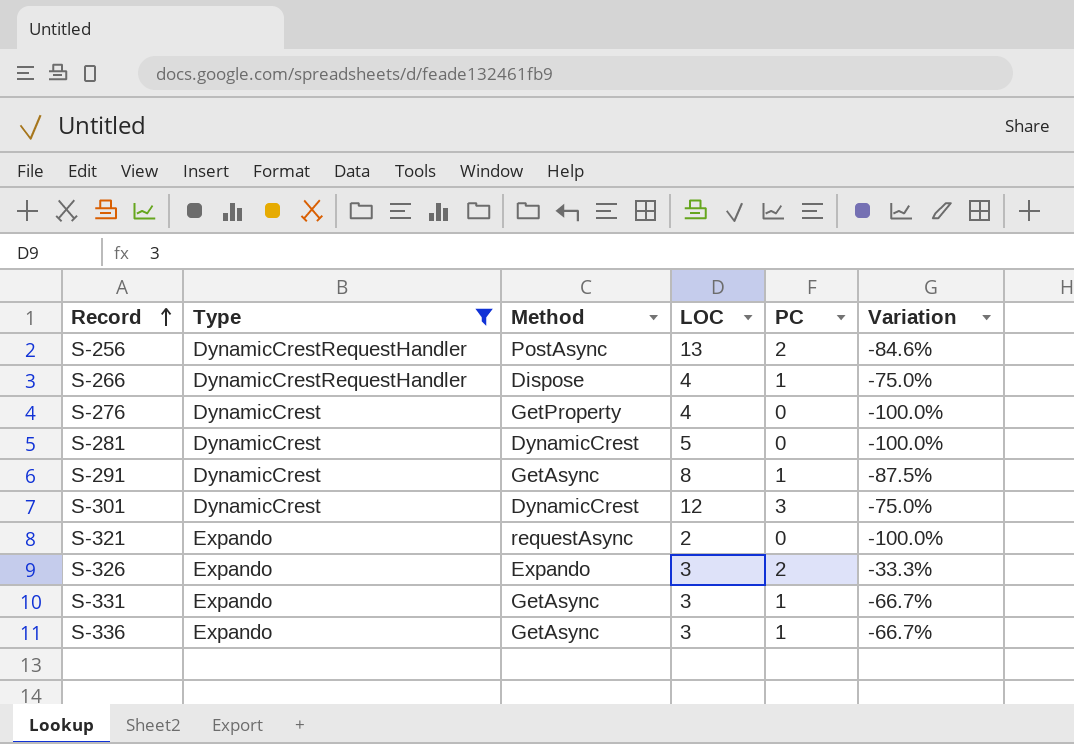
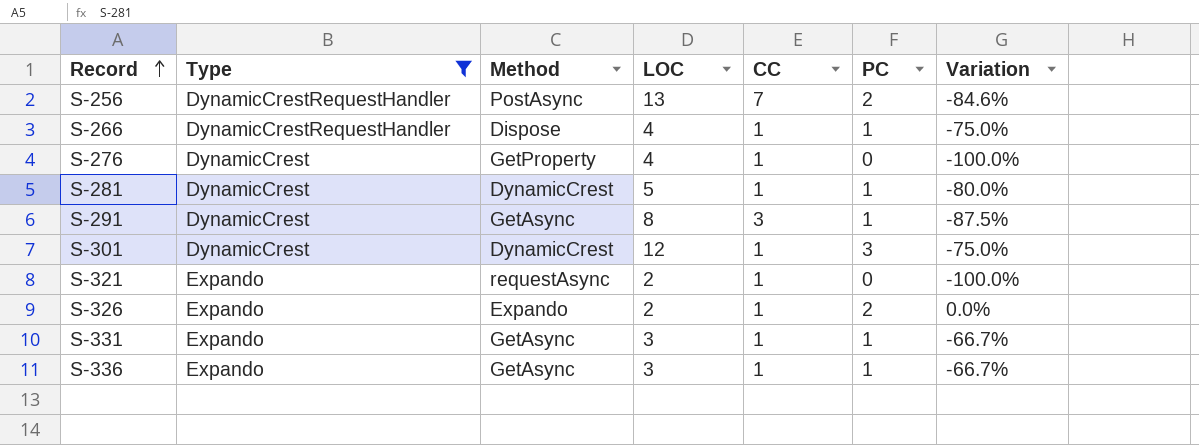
column CC | position: none -> 5
S-281 | PC: 0 -> 1
S-281 | Variation: -100.0% -> -80.0%
S-326 | LOC: 3 -> 2
S-326 | Variation: -33.3% -> 0.0%

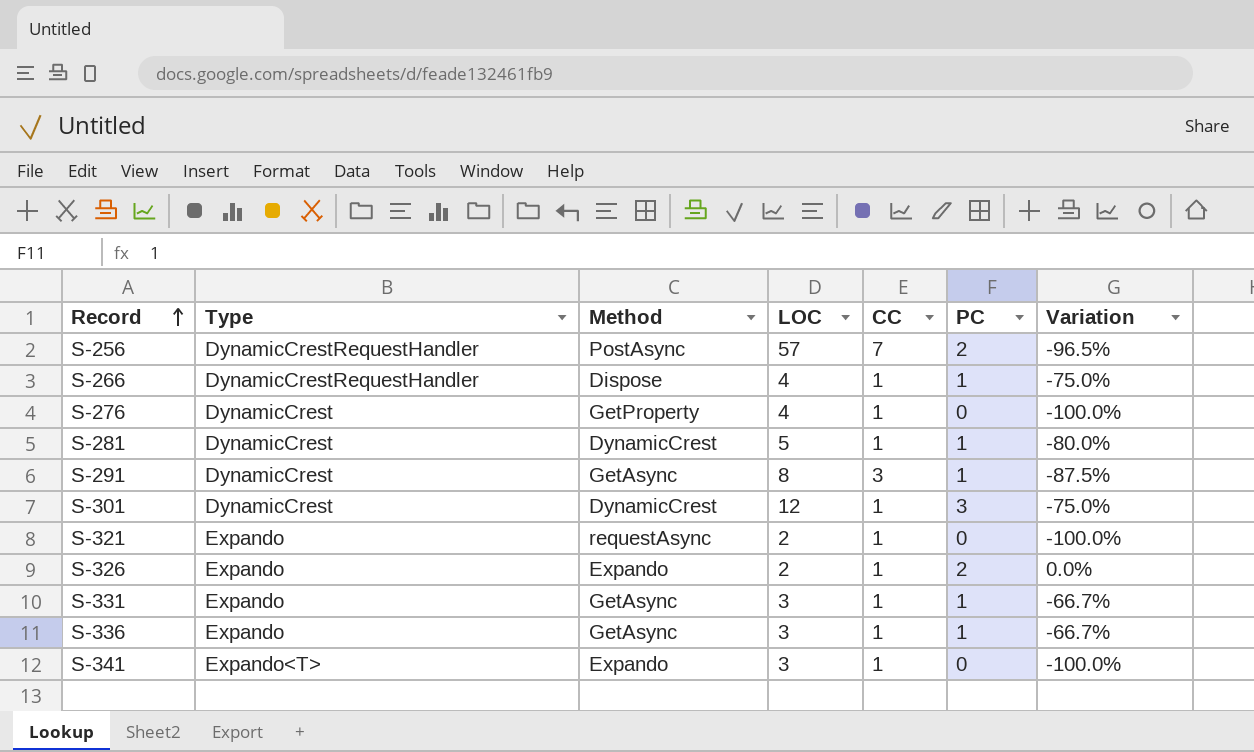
filter: Type != Expando<T> -> none
S-256 | LOC: 13 -> 57
S-256 | Variation: -84.6% -> -96.5%

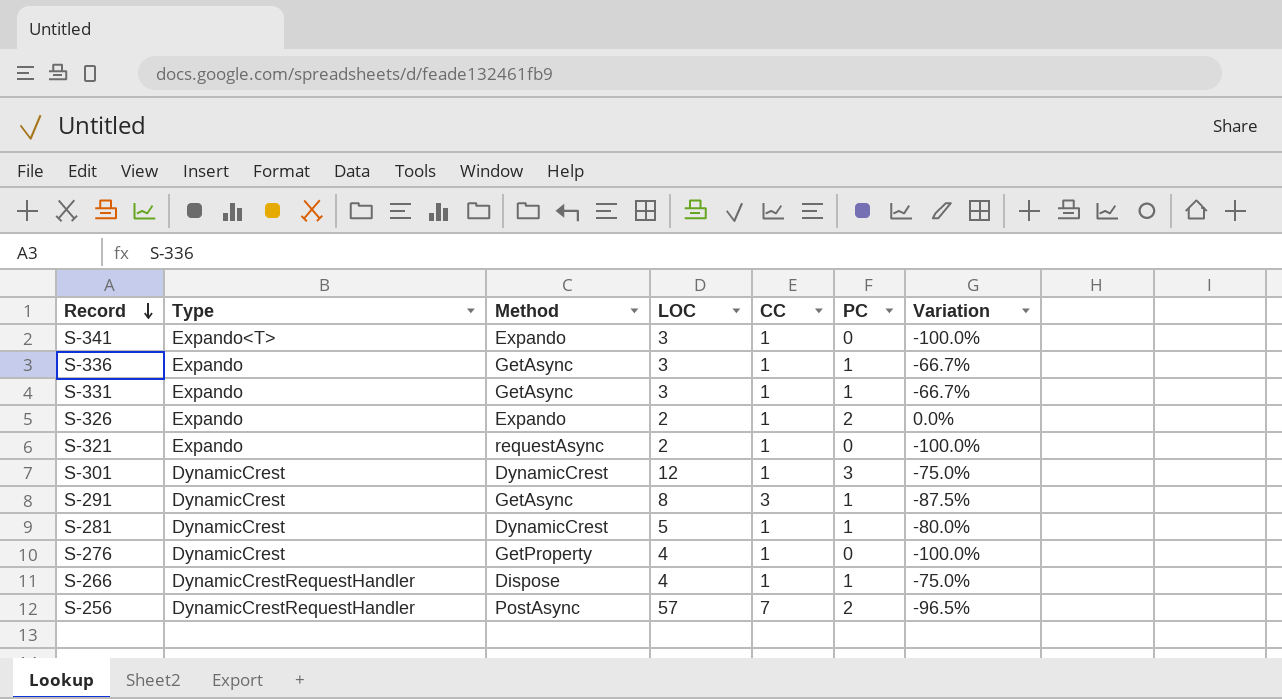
row order: Record ascending -> Record descending

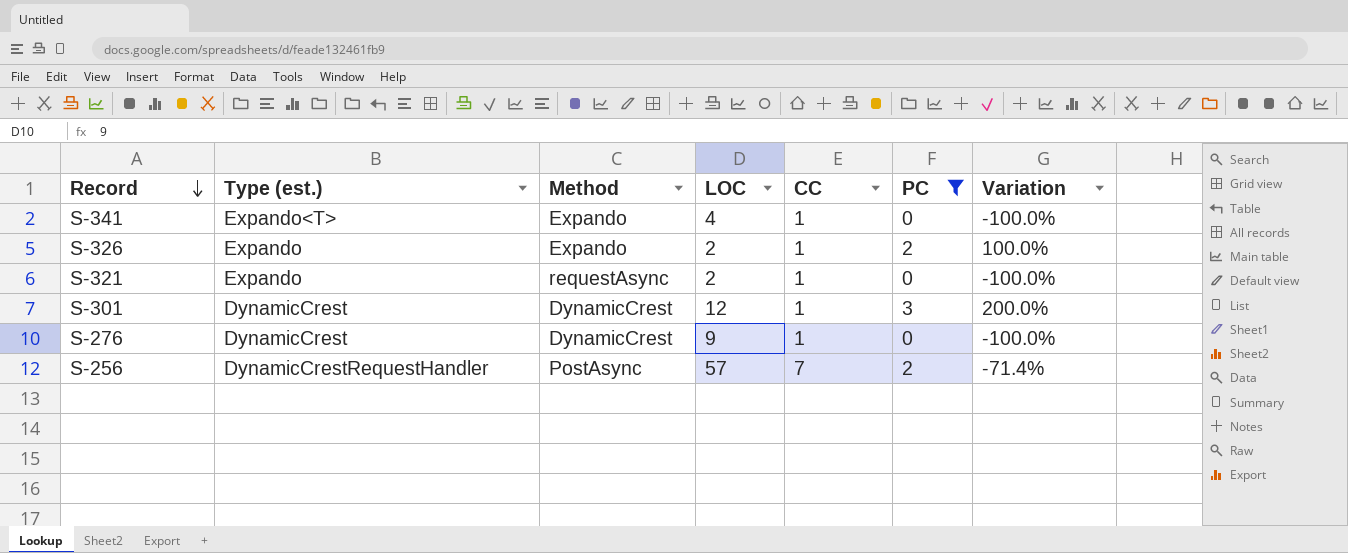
filter: none -> PC != 1
column name: Type -> Type (est.)
column Variation | formula: ([PC] - [LOC]) / [LOC] -> ([PC] - [CC]) / [CC]
S-341 | LOC: 3 -> 4
S-276 | Method: GetProperty -> DynamicCrest
S-276 | LOC: 4 -> 9

